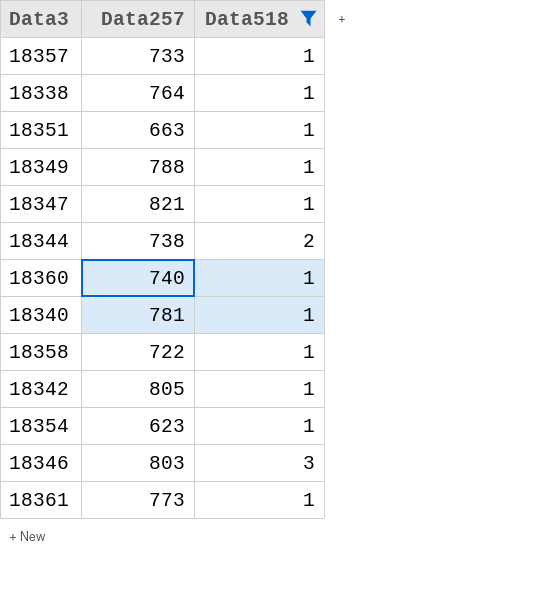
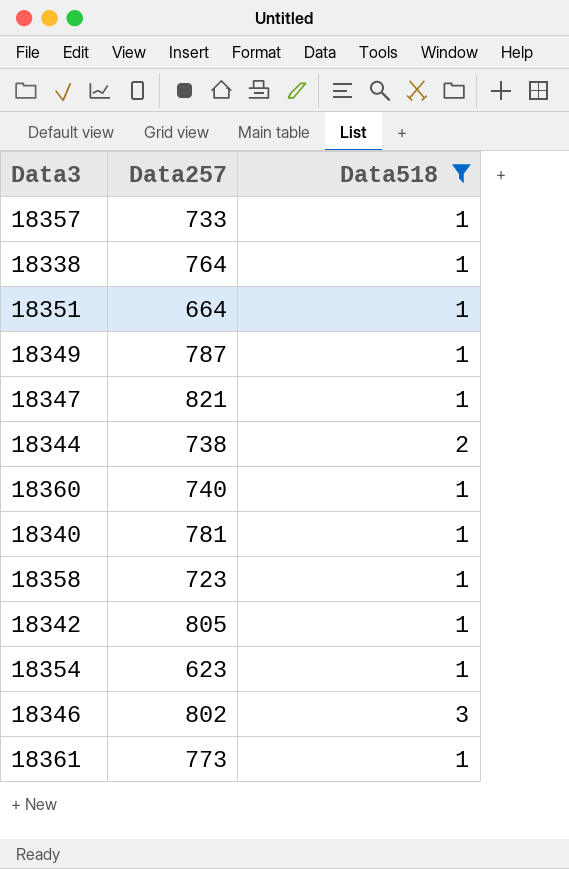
18351 | Data257: 663 -> 664
18349 | Data257: 788 -> 787
18358 | Data257: 722 -> 723
18346 | Data257: 803 -> 802

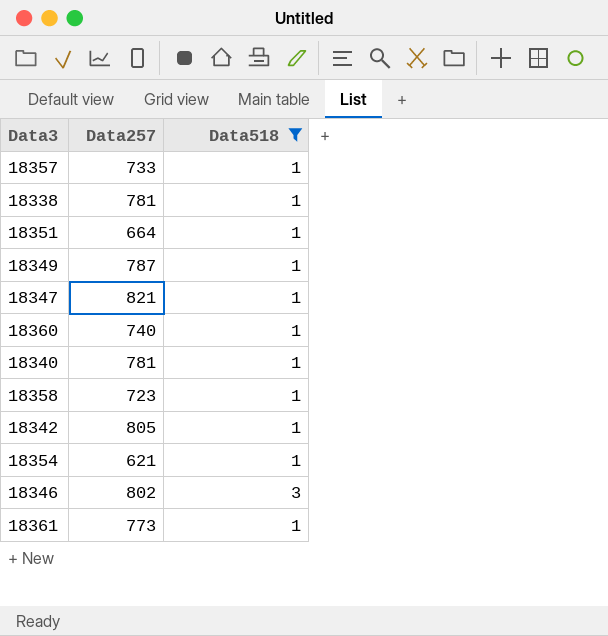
row 18344: 738 | 2 -> none
18338 | Data257: 764 -> 781
18354 | Data257: 623 -> 621

